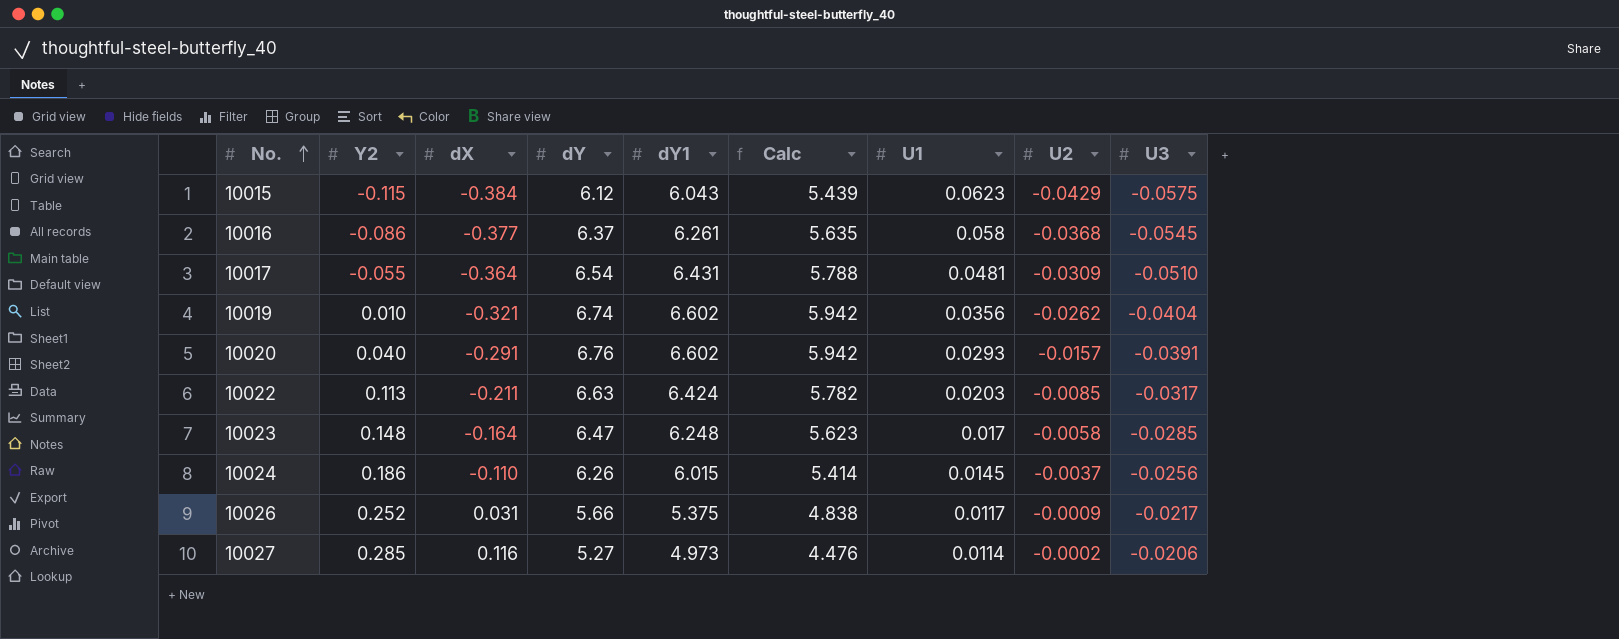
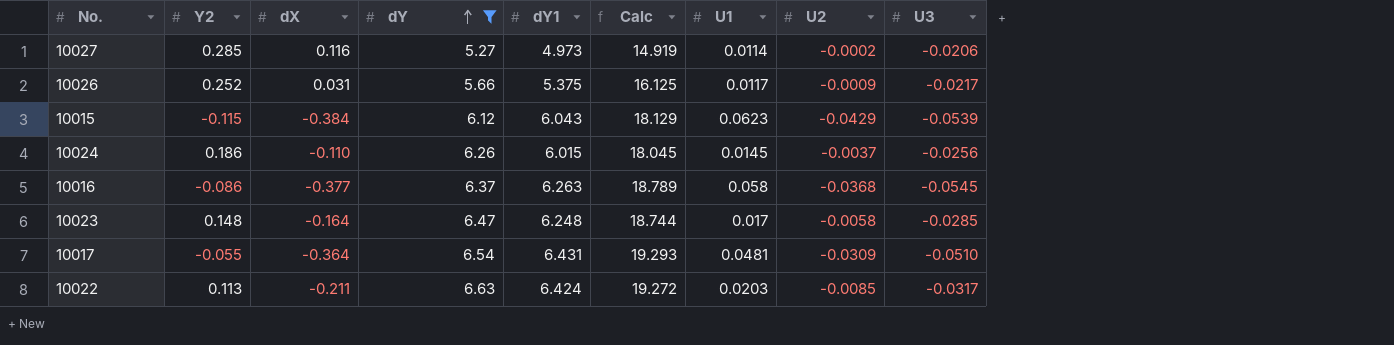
filter: none -> dY <= 6.63
row order: No. ascending -> dY ascending
column Calc | formula: [dY1] * 0.9 -> [dY1] * 3
10015 | U3: -0.0575 -> -0.0539
10016 | dY1: 6.261 -> 6.263

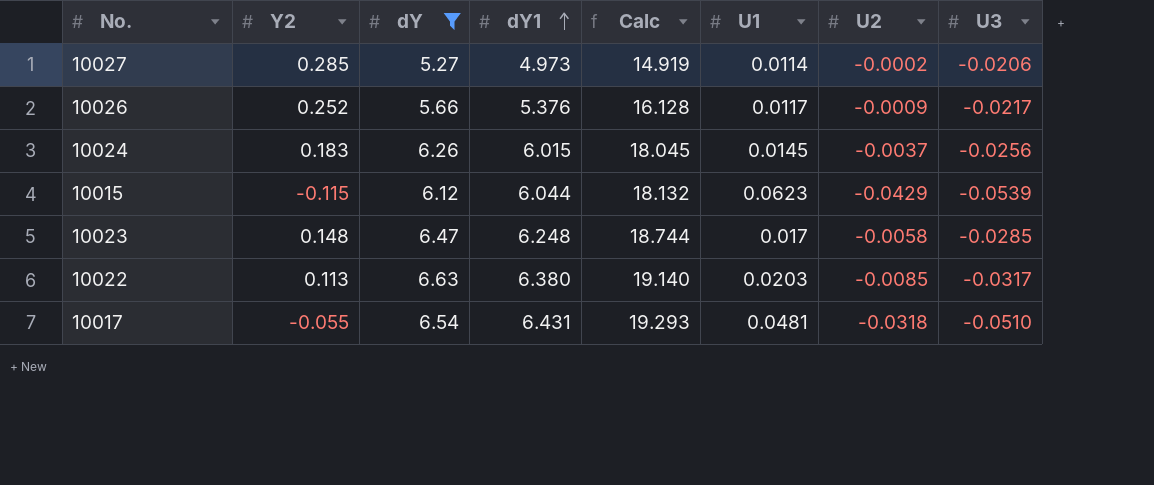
row order: dY ascending -> dY1 ascending
column dX | position: 3 -> none
row 10016: -0.086 | -0.377 | 6.37 | 6.263 | 18.789 | 0.058 | -0.0368 | -0.0545 -> none
10026 | dY1: 5.375 -> 5.376
10026 | Calc: 16.125 -> 16.128
10024 | Y2: 0.186 -> 0.183
10015 | dY1: 6.043 -> 6.044
10015 | Calc: 18.129 -> 18.132
10022 | dY1: 6.424 -> 6.380
10022 | Calc: 19.272 -> 19.140
10017 | U2: -0.0309 -> -0.0318

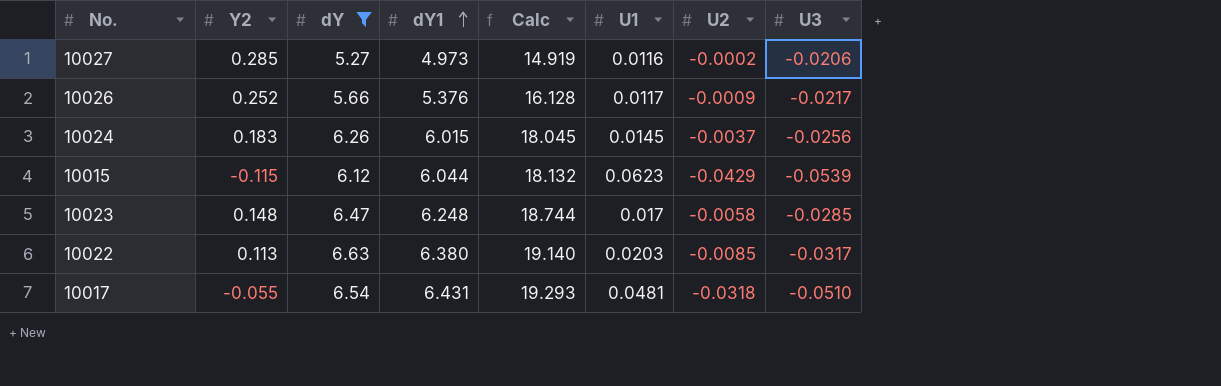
10027 | U1: 0.0114 -> 0.0116

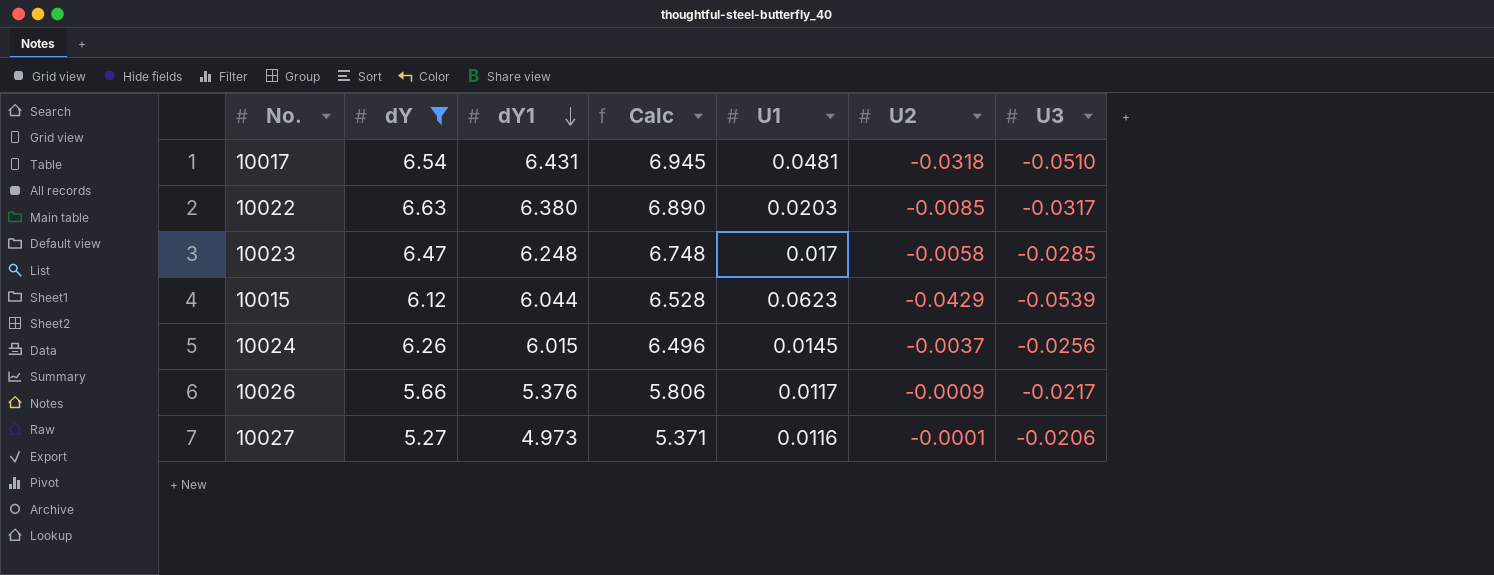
row order: dY1 ascending -> dY1 descending
column Y2 | position: 2 -> none
column Calc | formula: [dY1] * 3 -> [dY1] * 1.08
10027 | U2: -0.0002 -> -0.0001

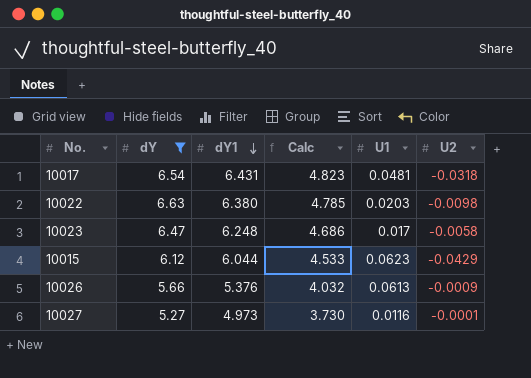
column U3 | position: 7 -> none
column Calc | formula: [dY1] * 1.08 -> [dY1] * 0.75
row 10024: 6.26 | 6.015 | 6.496 | 0.0145 | -0.0037 | -0.0256 -> none
10022 | U2: -0.0085 -> -0.0098
10026 | U1: 0.0117 -> 0.0613

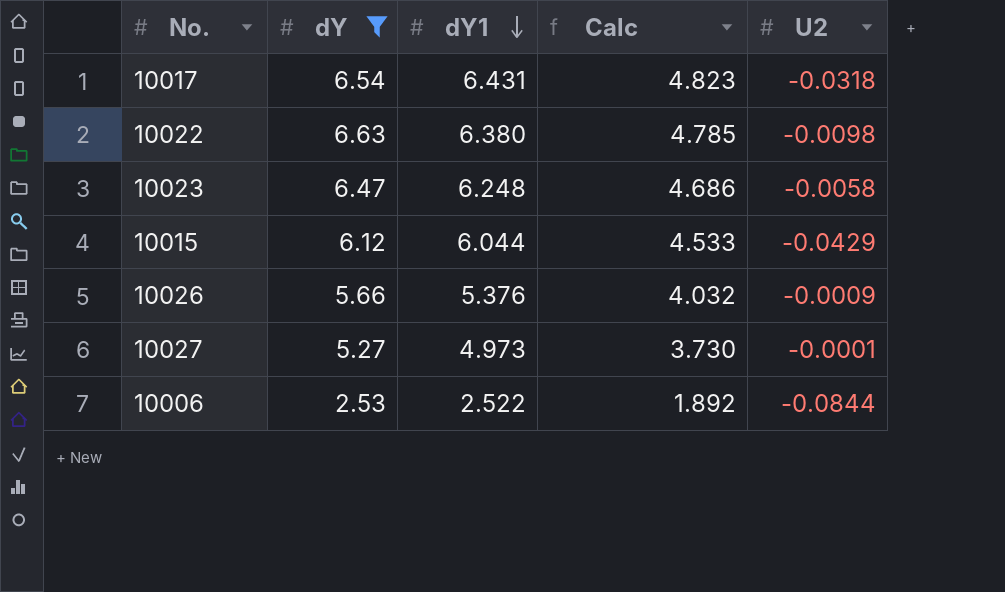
column U1 | position: 5 -> none
row 10006: none -> 2.53 | 2.522 | 1.892 | -0.0844

